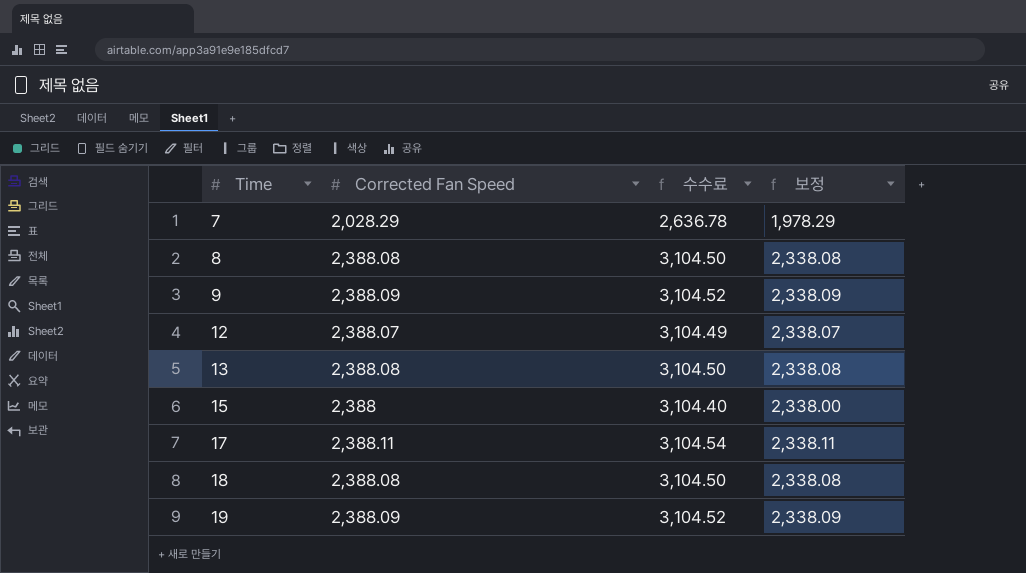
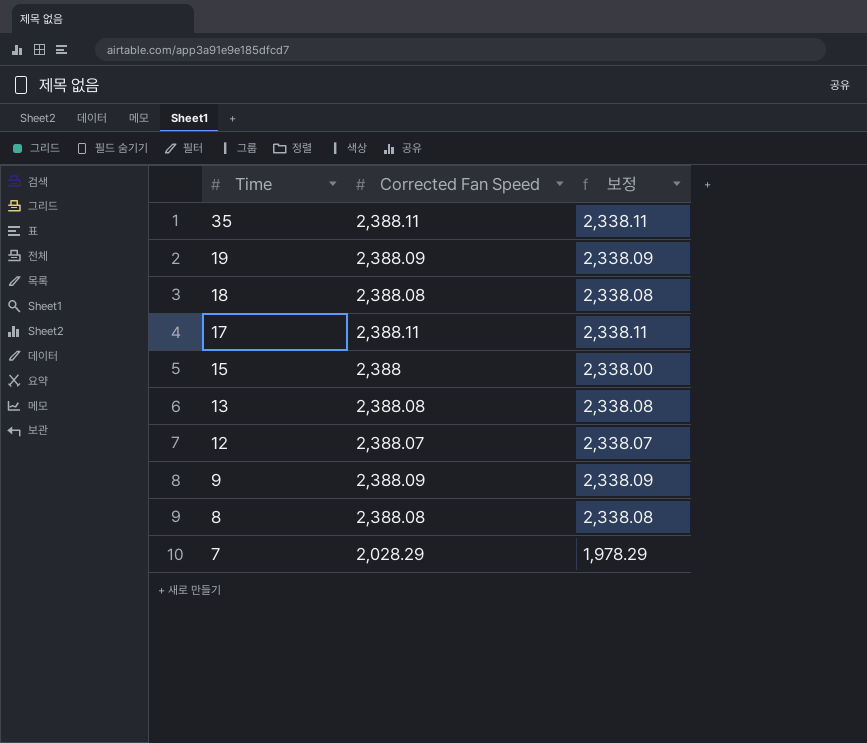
row order: Time ascending -> Time descending
column 수수료 | formula: [Corrected Fan Speed] * 1.3 -> none
row 35: none -> 2,388.11 | 2,338.11

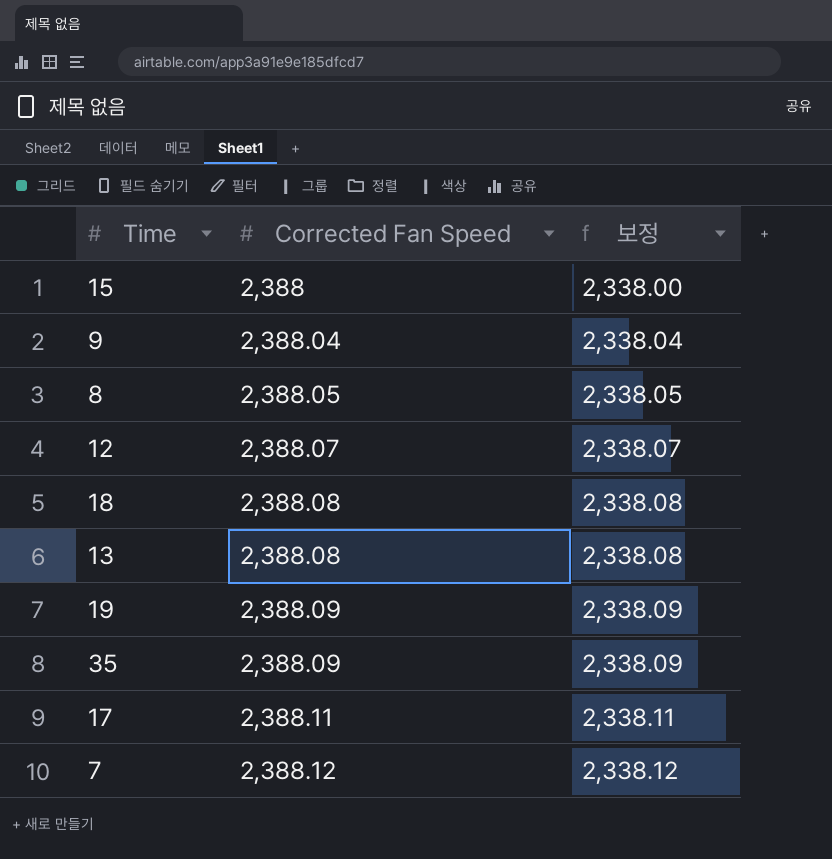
row order: Time descending -> Corrected Fan Speed ascending
9 | Corrected Fan Speed: 2,388.09 -> 2,388.04
9 | 보정: 2,338.09 -> 2,338.04
8 | Corrected Fan Speed: 2,388.08 -> 2,388.05
8 | 보정: 2,338.08 -> 2,338.05
35 | Corrected Fan Speed: 2,388.11 -> 2,388.09
35 | 보정: 2,338.11 -> 2,338.09
7 | Corrected Fan Speed: 2,028.29 -> 2,388.12
7 | 보정: 1,978.29 -> 2,338.12

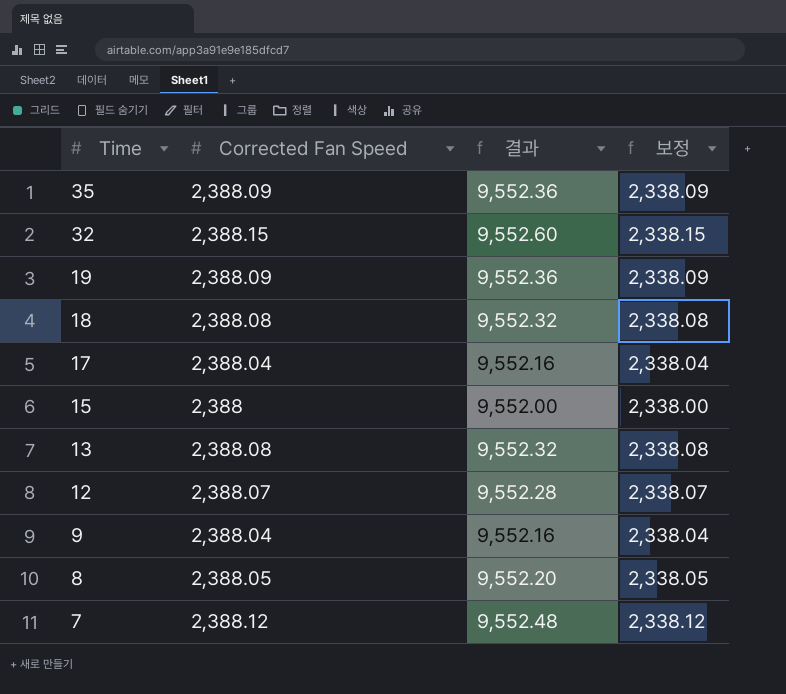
row order: Corrected Fan Speed ascending -> Time descending
column 결과 | formula: none -> [Corrected Fan Speed] * 4
row 32: none -> 2,388.15 | 9,552.60 | 2,338.15
17 | Corrected Fan Speed: 2,388.11 -> 2,388.04
17 | 보정: 2,338.11 -> 2,338.04

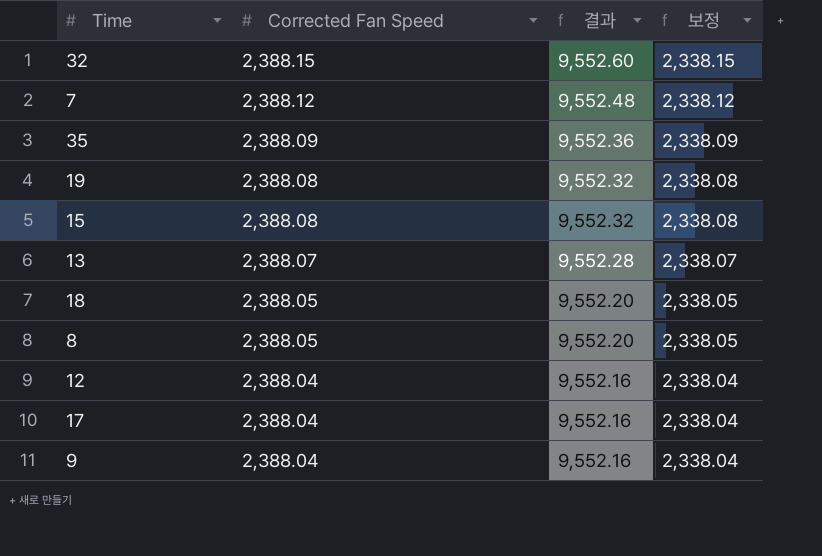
row order: Time descending -> Corrected Fan Speed descending
19 | Corrected Fan Speed: 2,388.09 -> 2,388.08
19 | 결과: 9,552.36 -> 9,552.32
19 | 보정: 2,338.09 -> 2,338.08
15 | Corrected Fan Speed: 2,388 -> 2,388.08
15 | 결과: 9,552.00 -> 9,552.32
15 | 보정: 2,338.00 -> 2,338.08
13 | Corrected Fan Speed: 2,388.08 -> 2,388.07
13 | 결과: 9,552.32 -> 9,552.28
13 | 보정: 2,338.08 -> 2,338.07
18 | Corrected Fan Speed: 2,388.08 -> 2,388.05
18 | 결과: 9,552.32 -> 9,552.20
18 | 보정: 2,338.08 -> 2,338.05
12 | Corrected Fan Speed: 2,388.07 -> 2,388.04
12 | 결과: 9,552.28 -> 9,552.16
12 | 보정: 2,338.07 -> 2,338.04

